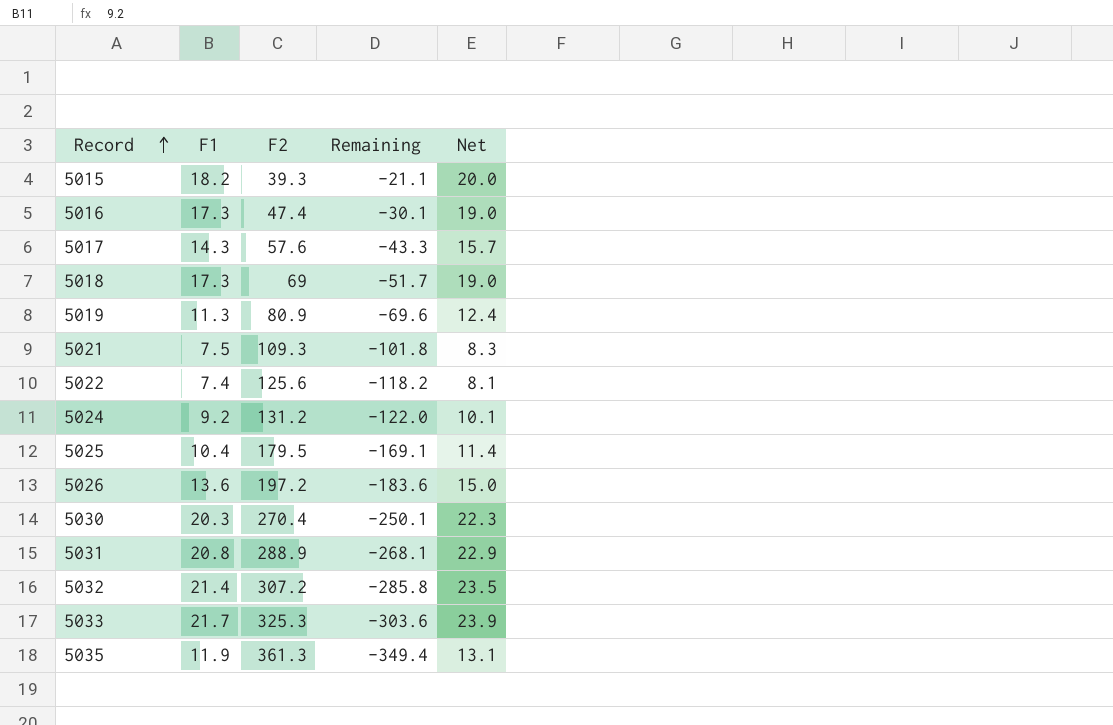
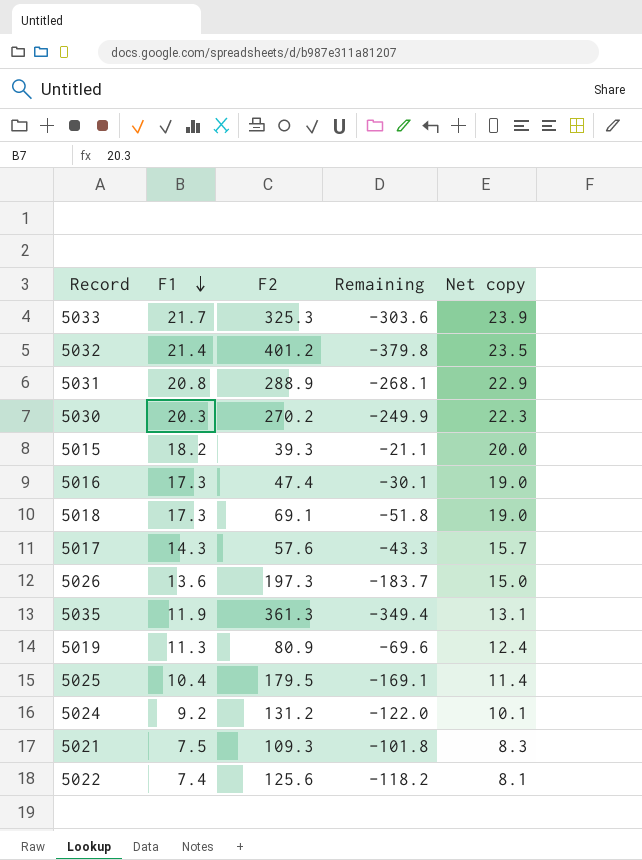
row order: Record ascending -> F1 descending
column name: Net -> Net copy
5032 | F2: 307.2 -> 401.2
5032 | Remaining: -285.8 -> -379.8
5030 | F2: 270.4 -> 270.2
5030 | Remaining: -250.1 -> -249.9
5018 | F2: 69 -> 69.1
5018 | Remaining: -51.7 -> -51.8
5026 | F2: 197.2 -> 197.3
5026 | Remaining: -183.6 -> -183.7

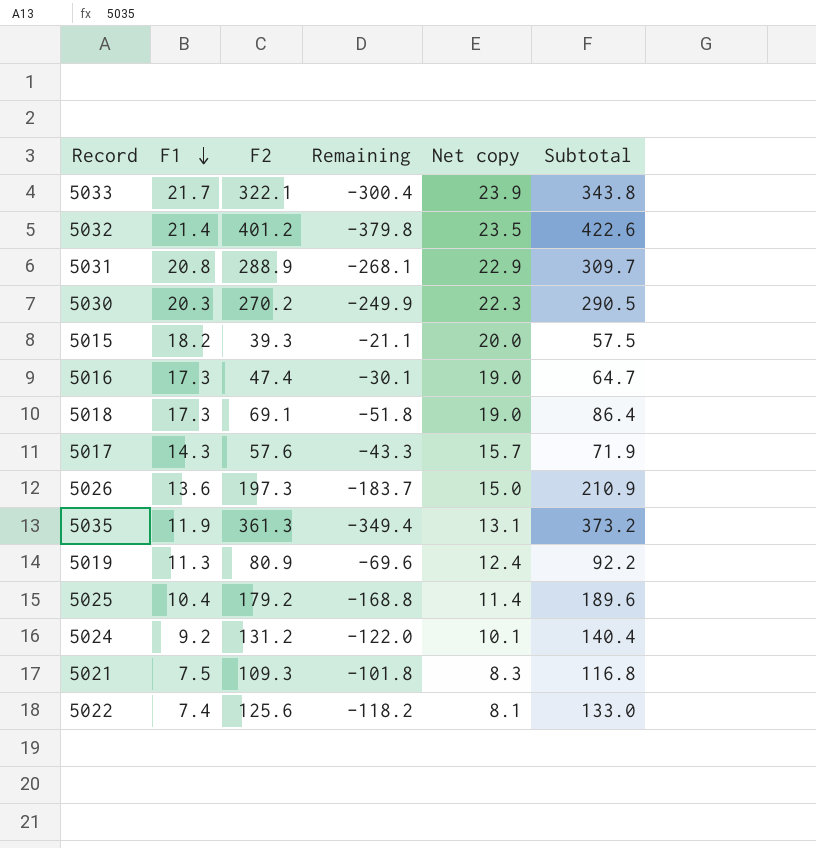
column Subtotal | formula: none -> [F1] + [F2]
5033 | F2: 325.3 -> 322.1
5033 | Remaining: -303.6 -> -300.4
5025 | F2: 179.5 -> 179.2
5025 | Remaining: -169.1 -> -168.8

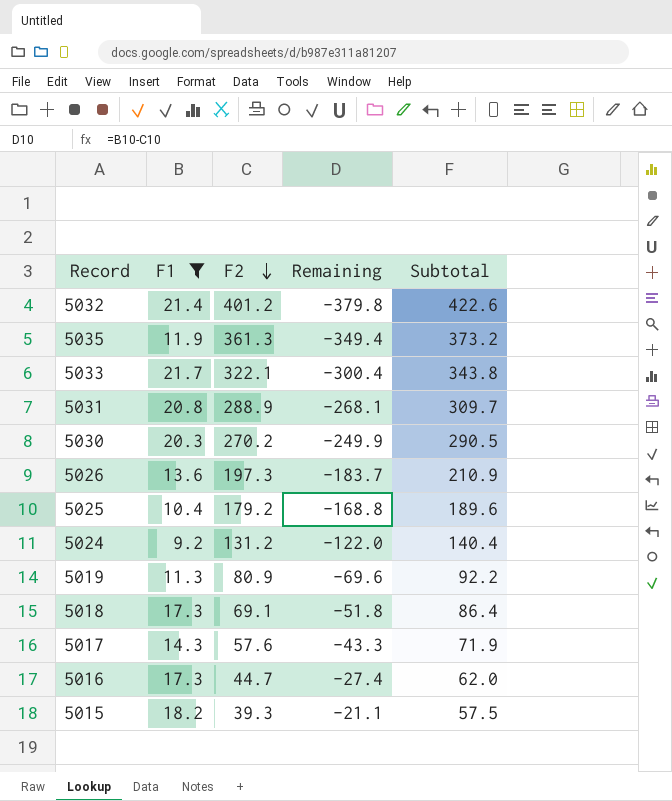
filter: none -> F1 >= 9.2
row order: F1 descending -> F2 descending
column Net copy | formula: [F1] * 1.1 -> none
5016 | F2: 47.4 -> 44.7
5016 | Remaining: -30.1 -> -27.4
5016 | Subtotal: 64.7 -> 62.0

